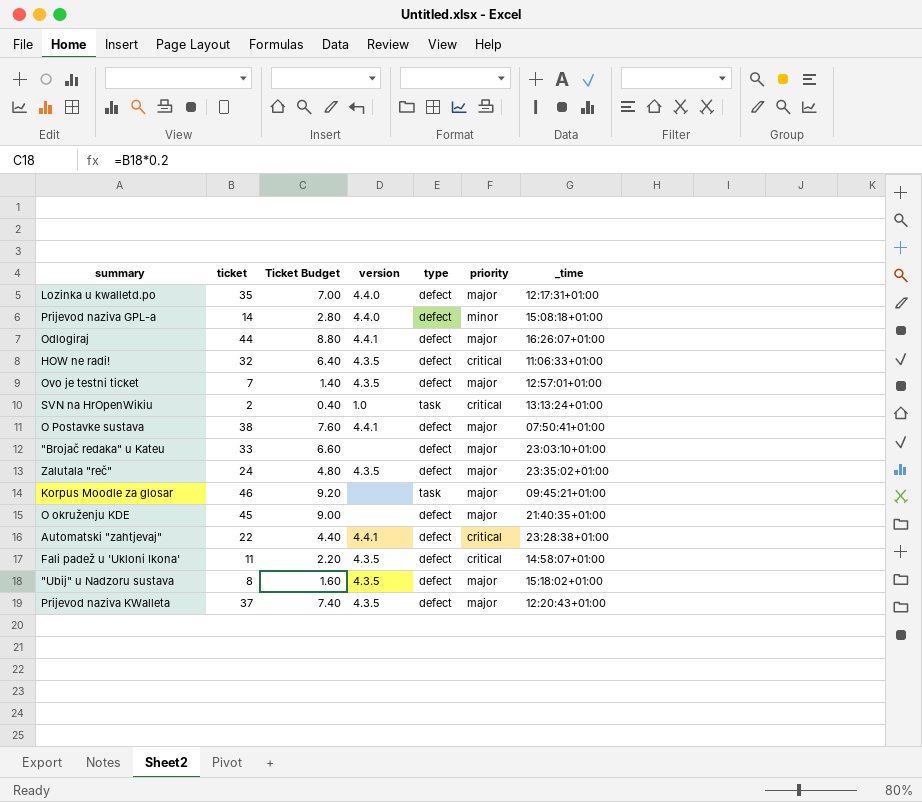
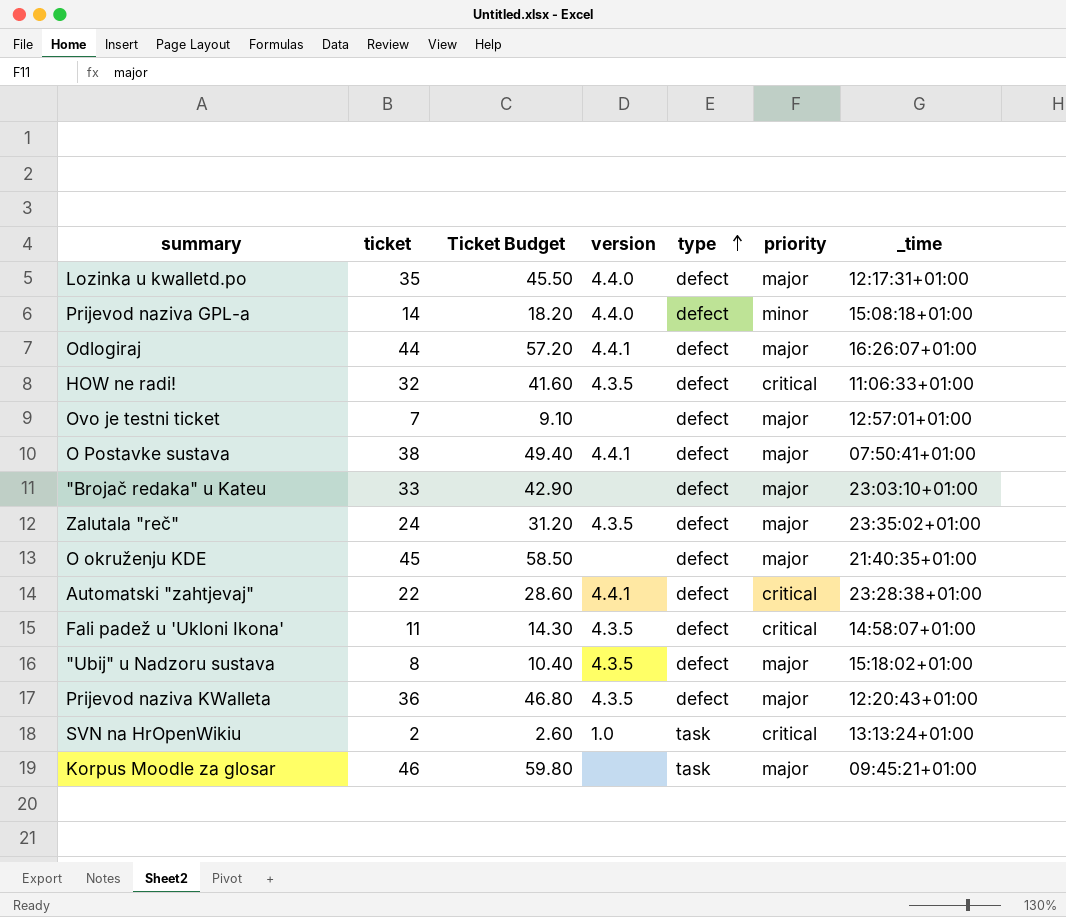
row order: none -> type ascending
column Ticket Budget | formula: [ticket] * 0.2 -> [ticket] * 1.3
Ovo je testni ticket | version: 4.3.5 -> none
Prijevod naziva KWalleta | ticket: 37 -> 36

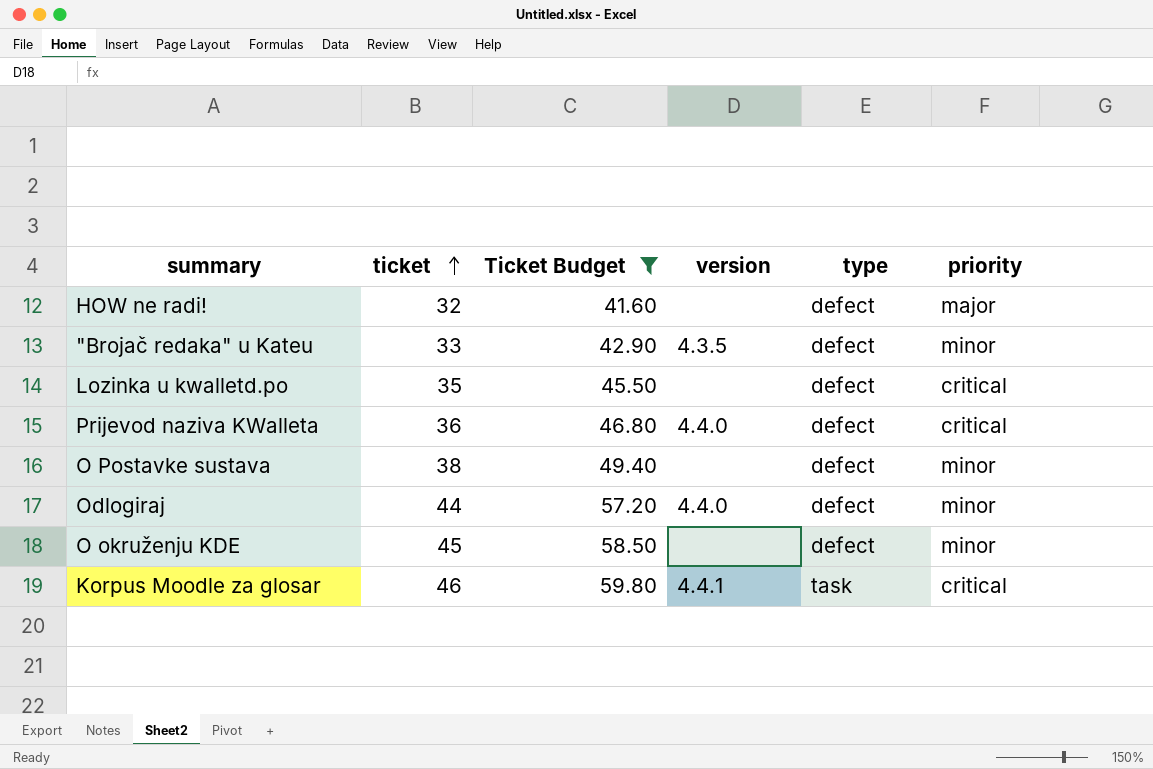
filter: none -> Ticket Budget >= 41.60
row order: type ascending -> ticket ascending
column _time | position: 7 -> none
HOW ne radi! | version: 4.3.5 -> none
HOW ne radi! | priority: critical -> major
"Brojač redaka" u Kateu | version: none -> 4.3.5
"Brojač redaka" u Kateu | priority: major -> minor
Lozinka u kwalletd.po | version: 4.4.0 -> none
Lozinka u kwalletd.po | priority: major -> critical
Prijevod naziva KWalleta | version: 4.3.5 -> 4.4.0
Prijevod naziva KWalleta | priority: major -> critical
O Postavke sustava | version: 4.4.1 -> none
O Postavke sustava | priority: major -> minor
Odlogiraj | version: 4.4.1 -> 4.4.0
Odlogiraj | priority: major -> minor
O okruženju KDE | priority: major -> minor
Korpus Moodle za glosar | version: none -> 4.4.1
Korpus Moodle za glosar | priority: major -> critical

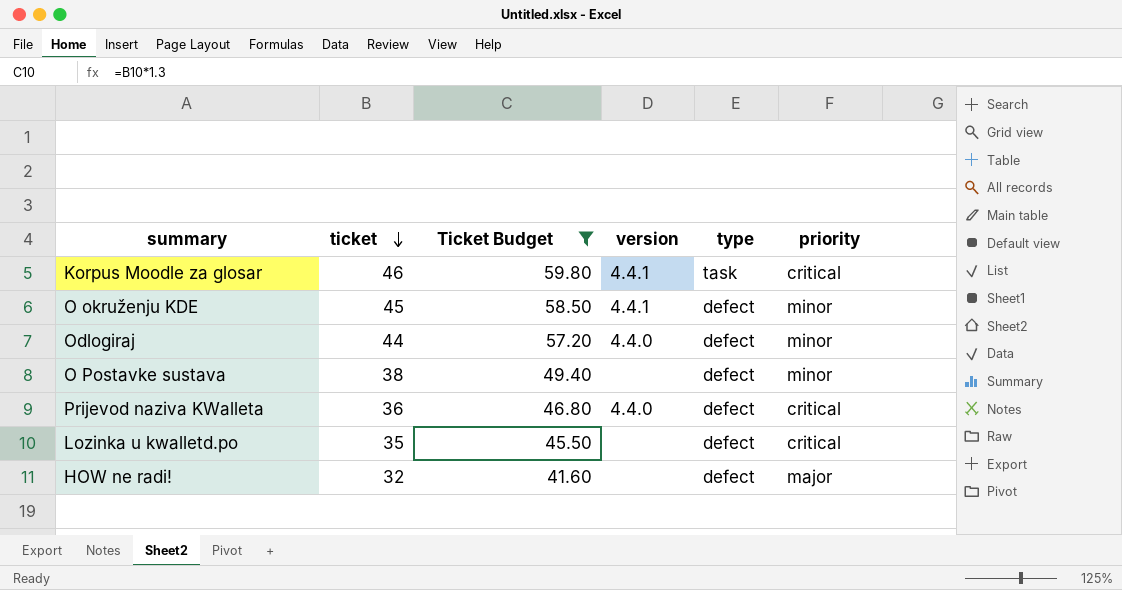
row order: ticket ascending -> ticket descending
row "Brojač redaka" u Kateu: 33 | 42.90 | 4.3.5 | defect | minor -> none
O okruženju KDE | version: none -> 4.4.1

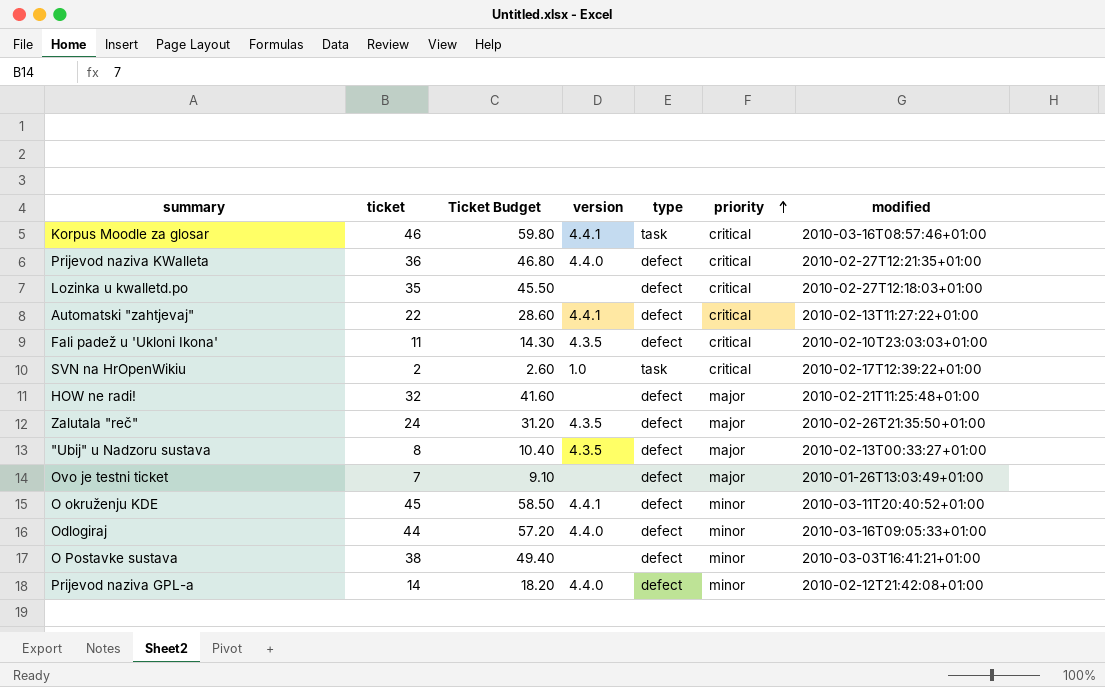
filter: Ticket Budget >= 41.60 -> none
row order: ticket descending -> priority ascending
column modified | position: none -> 7

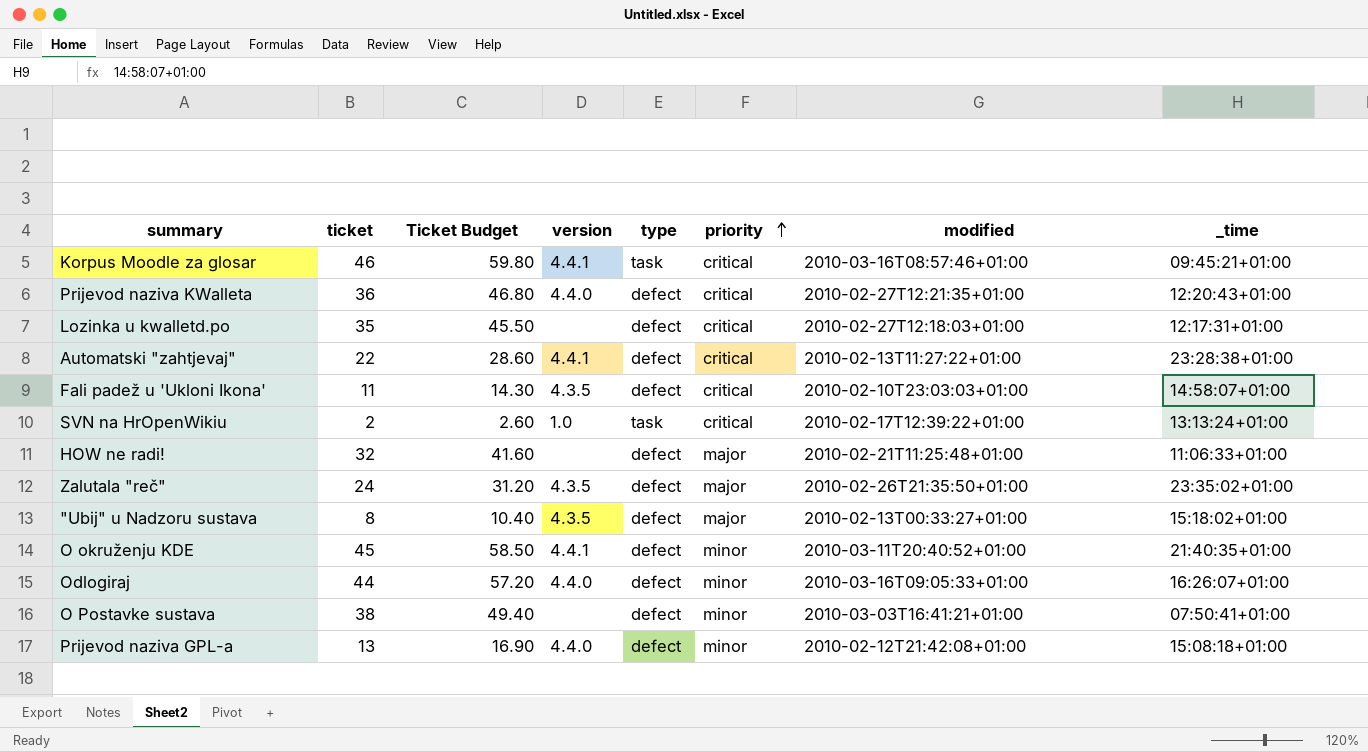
column _time | position: none -> 8
row Ovo je testni ticket: 7 | 9.10 | none | defect | major | 2010-01-26T13:03:49+01:00 -> none
Prijevod naziva GPL-a | ticket: 14 -> 13
Prijevod naziva GPL-a | Ticket Budget: 18.20 -> 16.90

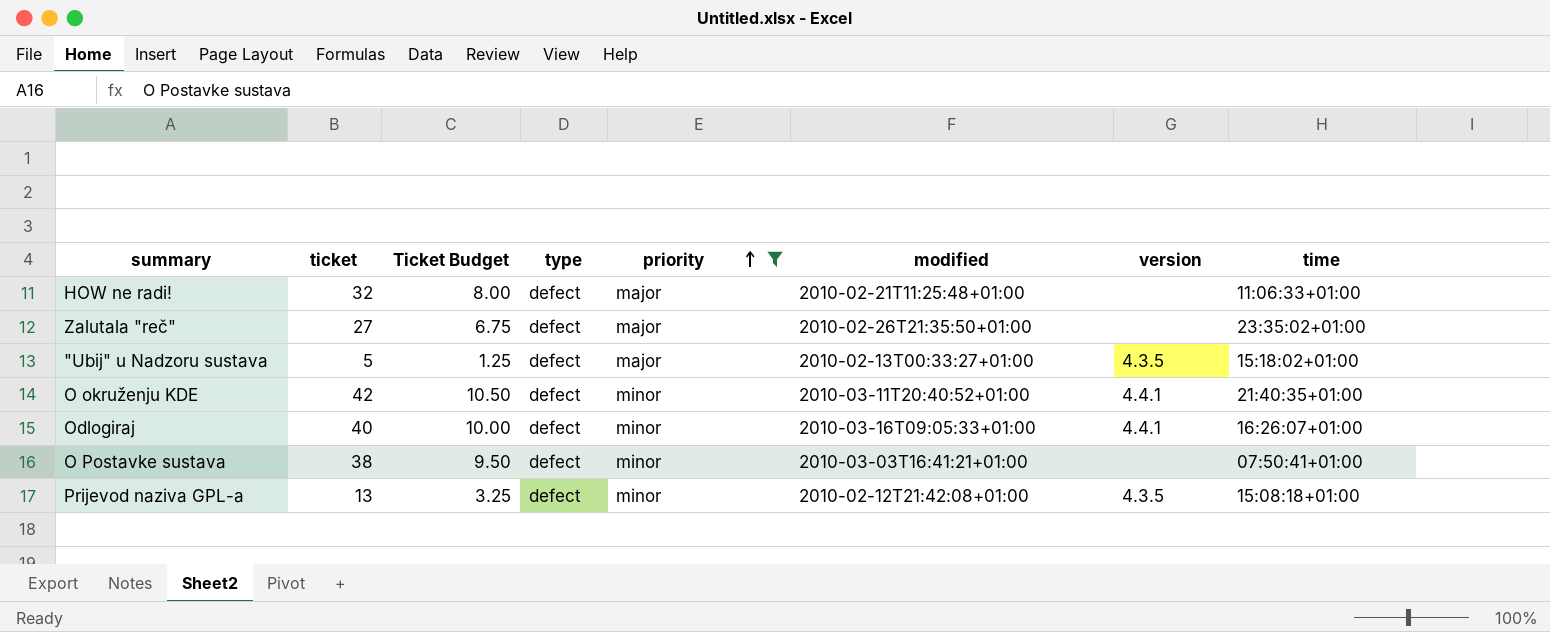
filter: none -> priority != critical
column Ticket Budget | formula: [ticket] * 1.3 -> [ticket] * 0.25
column version | position: 4 -> 7
column name: _time -> time
Zalutala "reč" | ticket: 24 -> 27
Zalutala "reč" | version: 4.3.5 -> none
"Ubij" u Nadzoru sustava | ticket: 8 -> 5
O okruženju KDE | ticket: 45 -> 42
Odlogiraj | ticket: 44 -> 40
Odlogiraj | version: 4.4.0 -> 4.4.1
Prijevod naziva GPL-a | version: 4.4.0 -> 4.3.5

